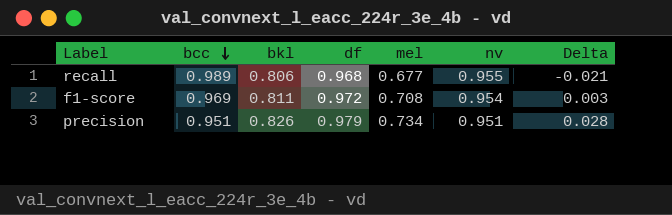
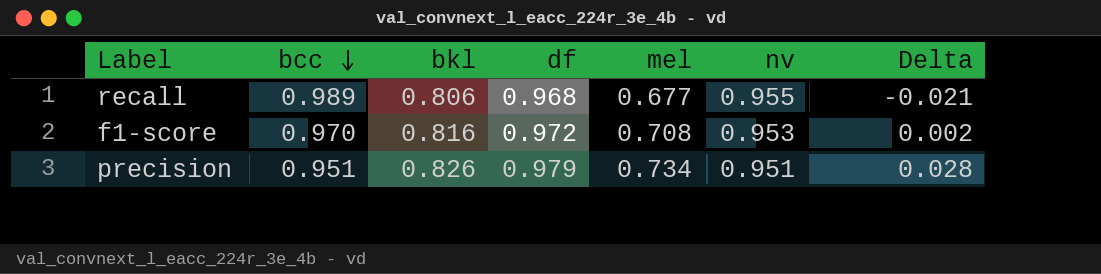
f1-score | bcc: 0.969 -> 0.970
f1-score | bkl: 0.811 -> 0.816
f1-score | nv: 0.954 -> 0.953
f1-score | Delta: 0.003 -> 0.002

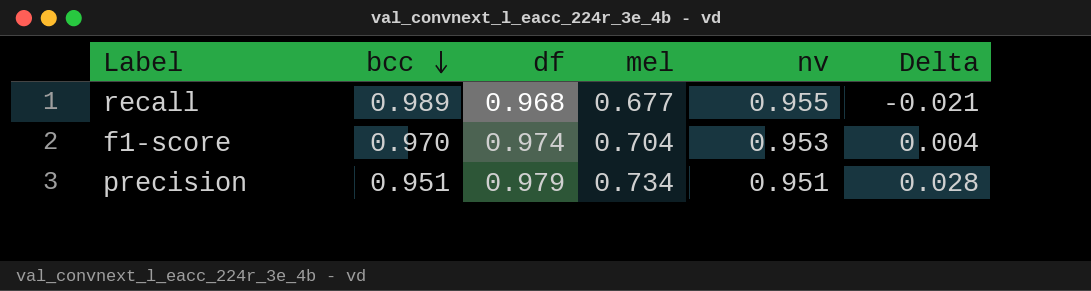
column bkl | position: 3 -> none
f1-score | df: 0.972 -> 0.974
f1-score | mel: 0.708 -> 0.704
f1-score | Delta: 0.002 -> 0.004

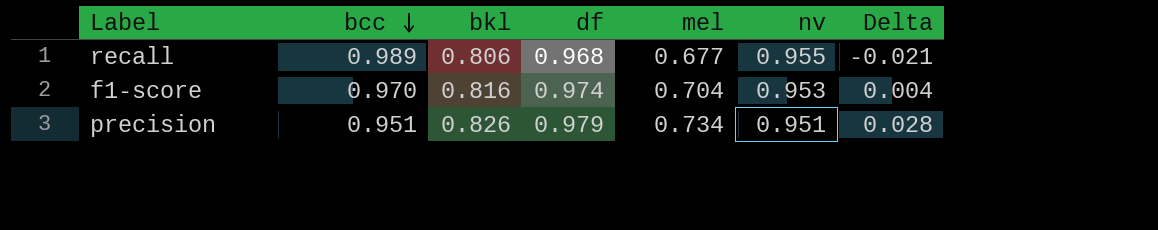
column bkl | position: none -> 3

